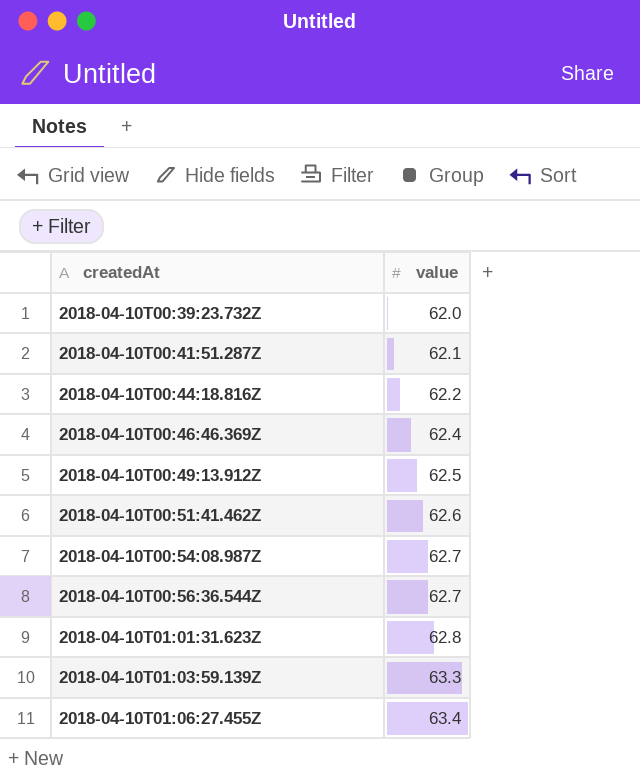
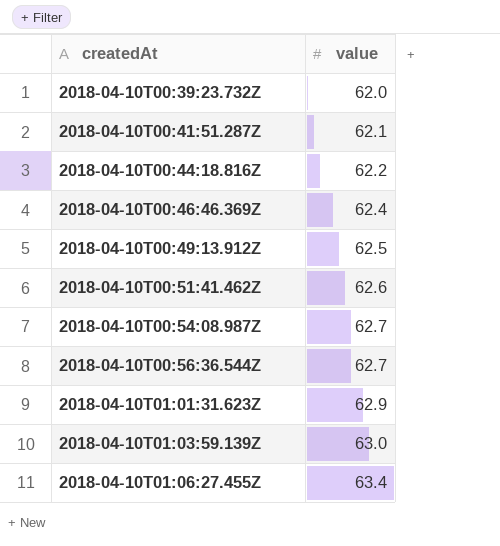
2018-04-10T01:01:31.623Z | value: 62.8 -> 62.9
2018-04-10T01:03:59.139Z | value: 63.3 -> 63.0

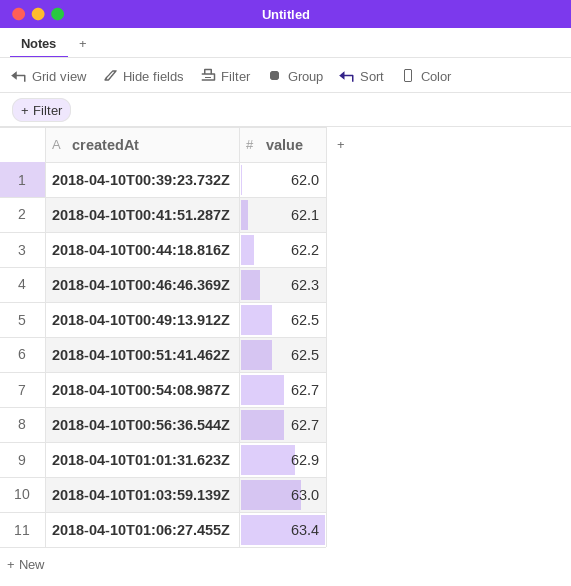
2018-04-10T00:46:46.369Z | value: 62.4 -> 62.3
2018-04-10T00:51:41.462Z | value: 62.6 -> 62.5

